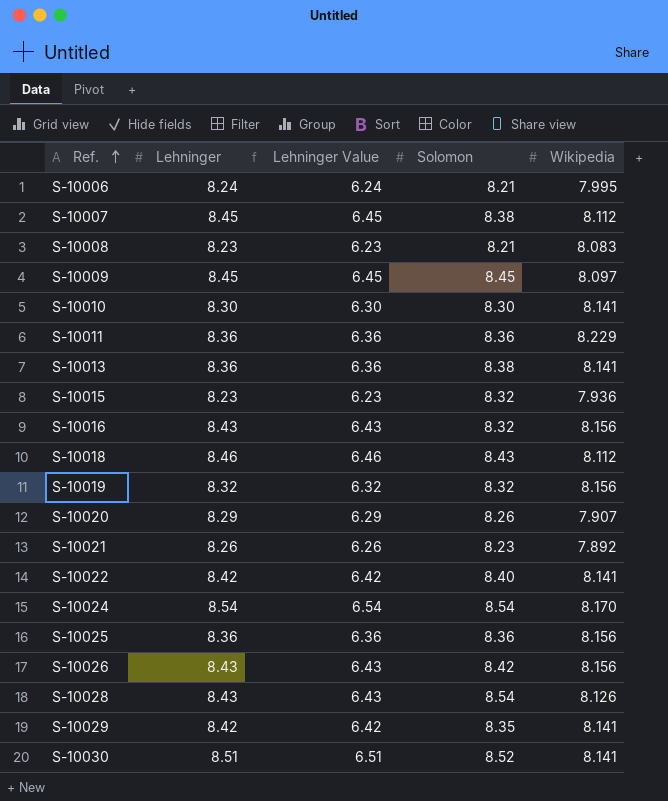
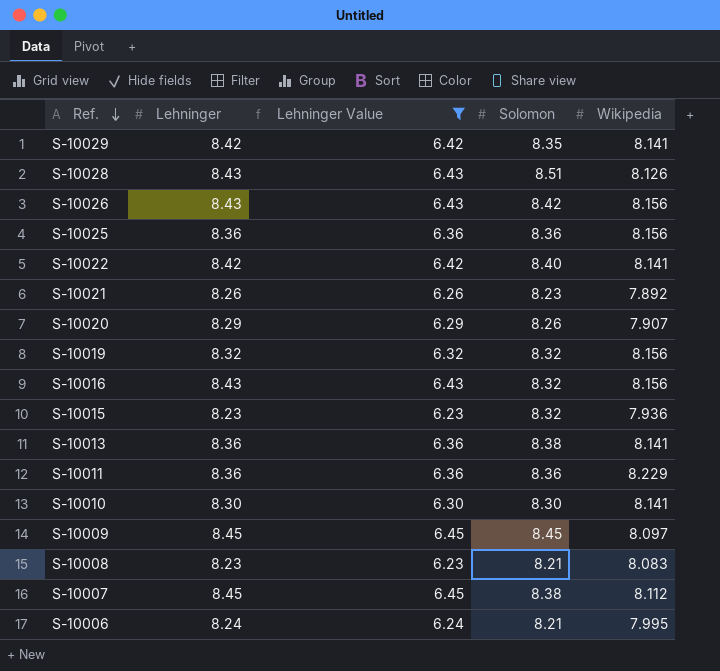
filter: none -> Lehninger Value <= 6.45
row order: Ref. ascending -> Ref. descending
S-10028 | Solomon: 8.54 -> 8.51

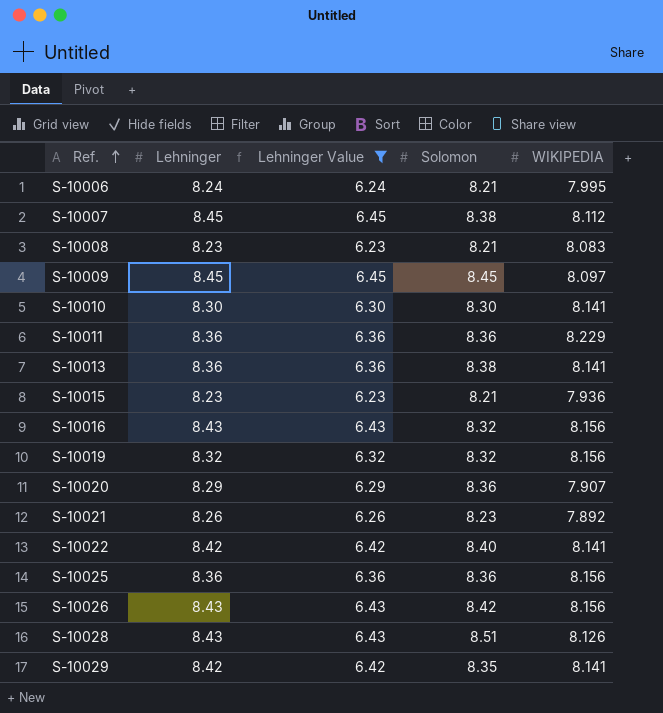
row order: Ref. descending -> Ref. ascending
column name: Wikipedia -> WIKIPEDIA
S-10015 | Solomon: 8.32 -> 8.21
S-10020 | Solomon: 8.26 -> 8.36

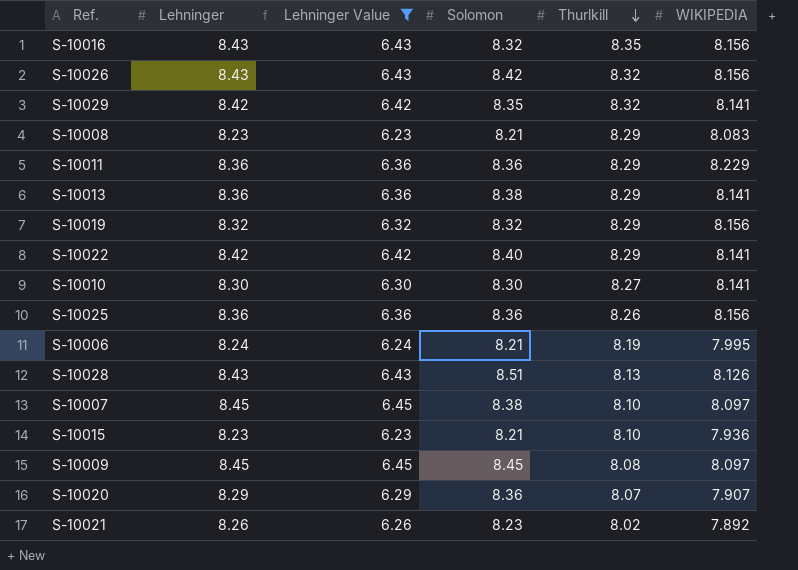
row order: Ref. ascending -> Thurlkill descending
column Thurlkill | position: none -> 5
S-10007 | WIKIPEDIA: 8.112 -> 8.097

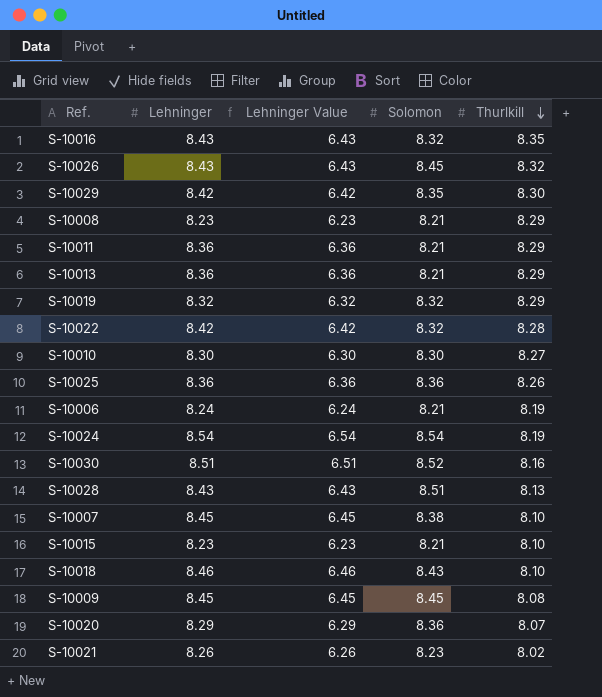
filter: Lehninger Value <= 6.45 -> none
column WIKIPEDIA | position: 6 -> none
S-10026 | Solomon: 8.42 -> 8.45
S-10029 | Thurlkill: 8.32 -> 8.30
S-10011 | Solomon: 8.36 -> 8.21
S-10013 | Solomon: 8.38 -> 8.21
S-10022 | Solomon: 8.40 -> 8.32
S-10022 | Thurlkill: 8.29 -> 8.28

